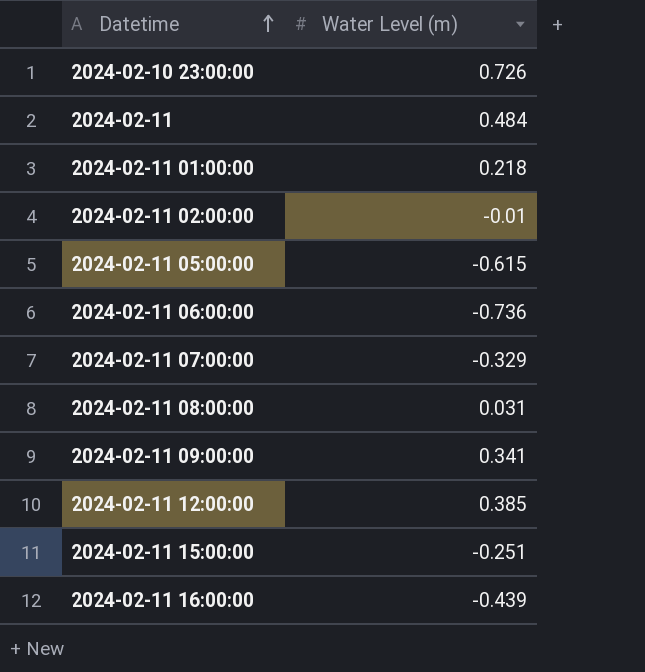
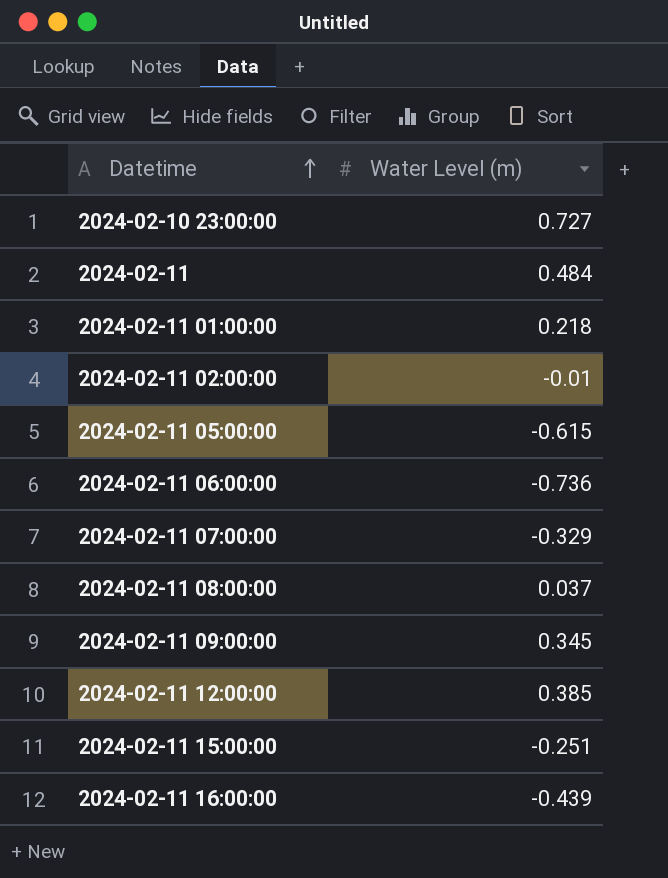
2024-02-10 23:00:00 | Water Level (m): 0.726 -> 0.727
2024-02-11 08:00:00 | Water Level (m): 0.031 -> 0.037
2024-02-11 09:00:00 | Water Level (m): 0.341 -> 0.345

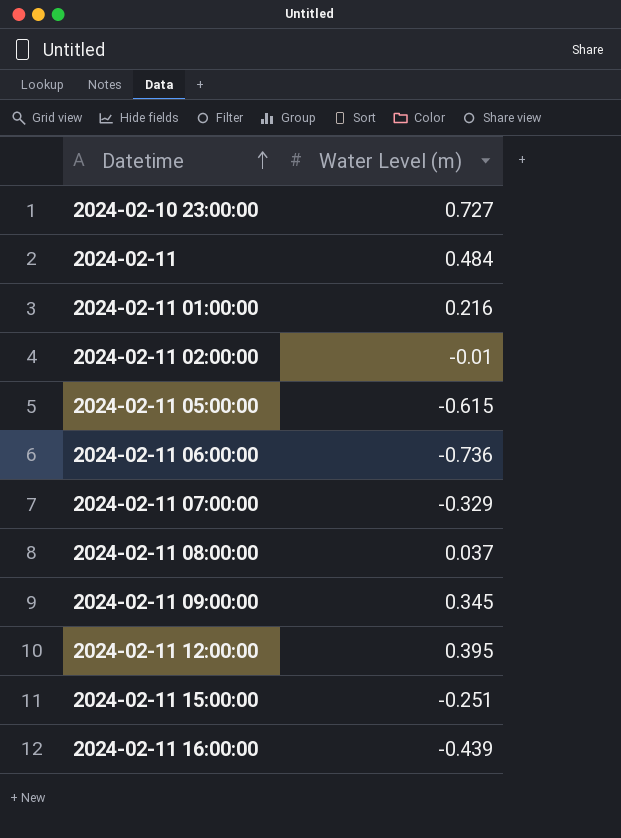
2024-02-11 01:00:00 | Water Level (m): 0.218 -> 0.216
2024-02-11 12:00:00 | Water Level (m): 0.385 -> 0.395

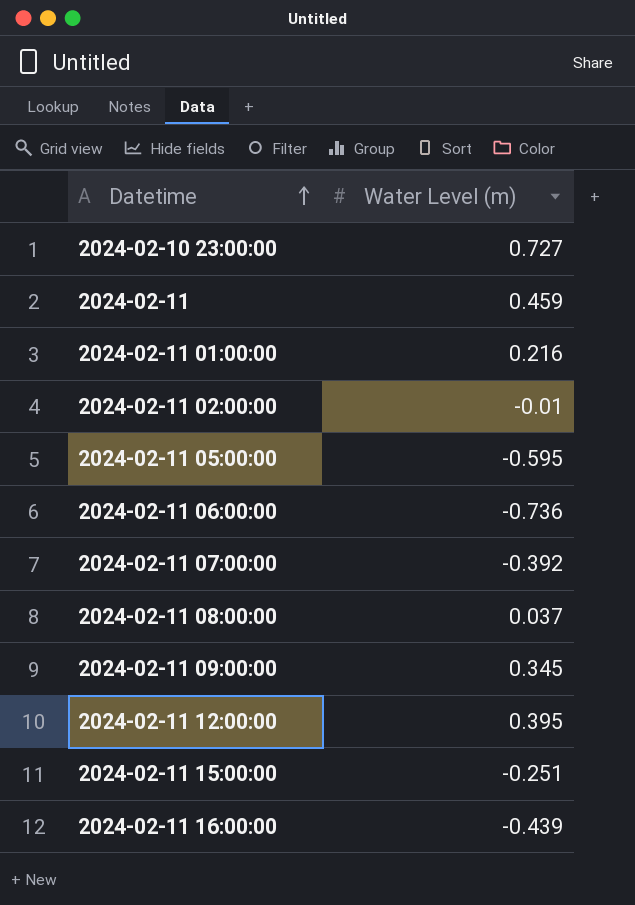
2024-02-11 | Water Level (m): 0.484 -> 0.459
2024-02-11 05:00:00 | Water Level (m): -0.615 -> -0.595
2024-02-11 07:00:00 | Water Level (m): -0.329 -> -0.392

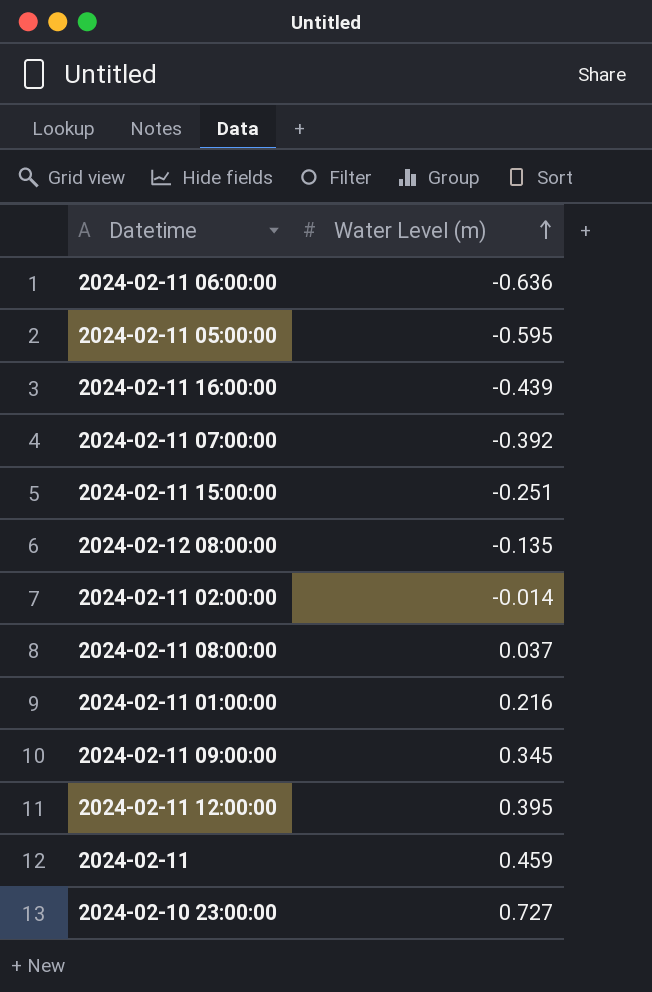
row order: Datetime ascending -> Water Level (m) ascending
2024-02-11 06:00:00 | Water Level (m): -0.736 -> -0.636
row 2024-02-12 08:00:00: none -> -0.135
2024-02-11 02:00:00 | Water Level (m): -0.01 -> -0.014

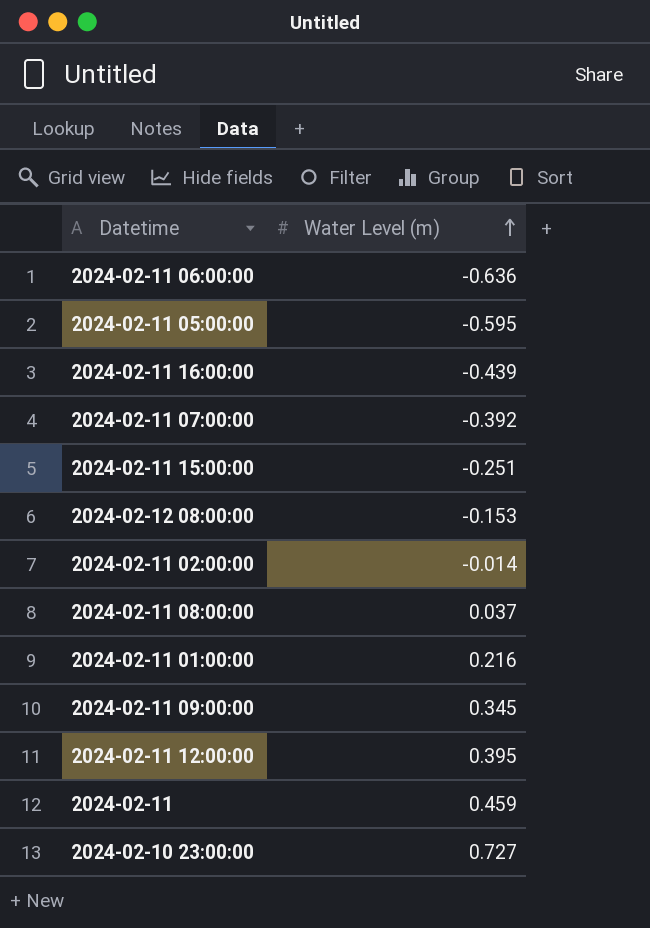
2024-02-12 08:00:00 | Water Level (m): -0.135 -> -0.153

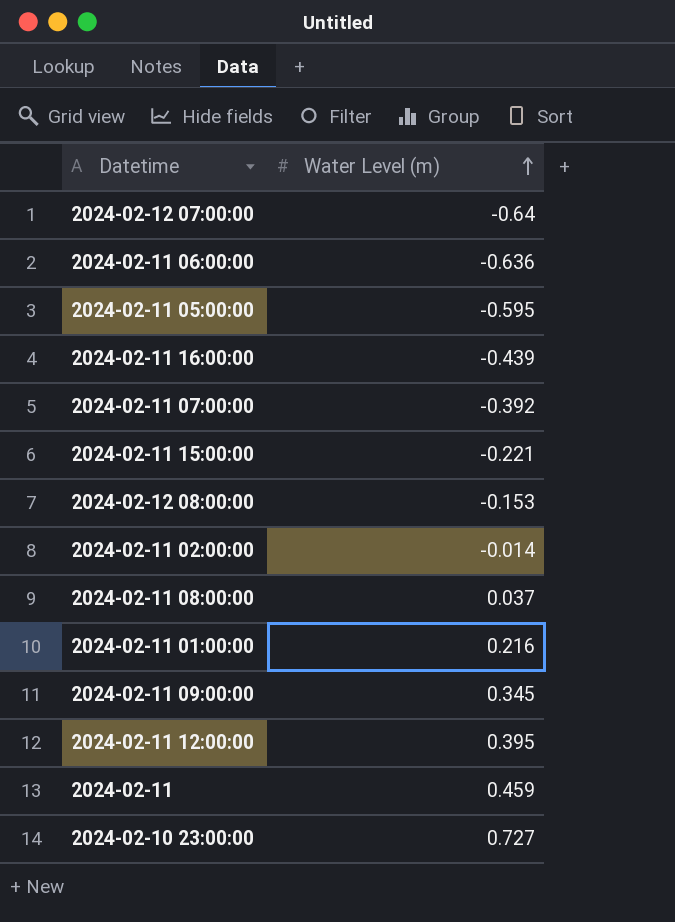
row 2024-02-12 07:00:00: none -> -0.64
2024-02-11 15:00:00 | Water Level (m): -0.251 -> -0.221

